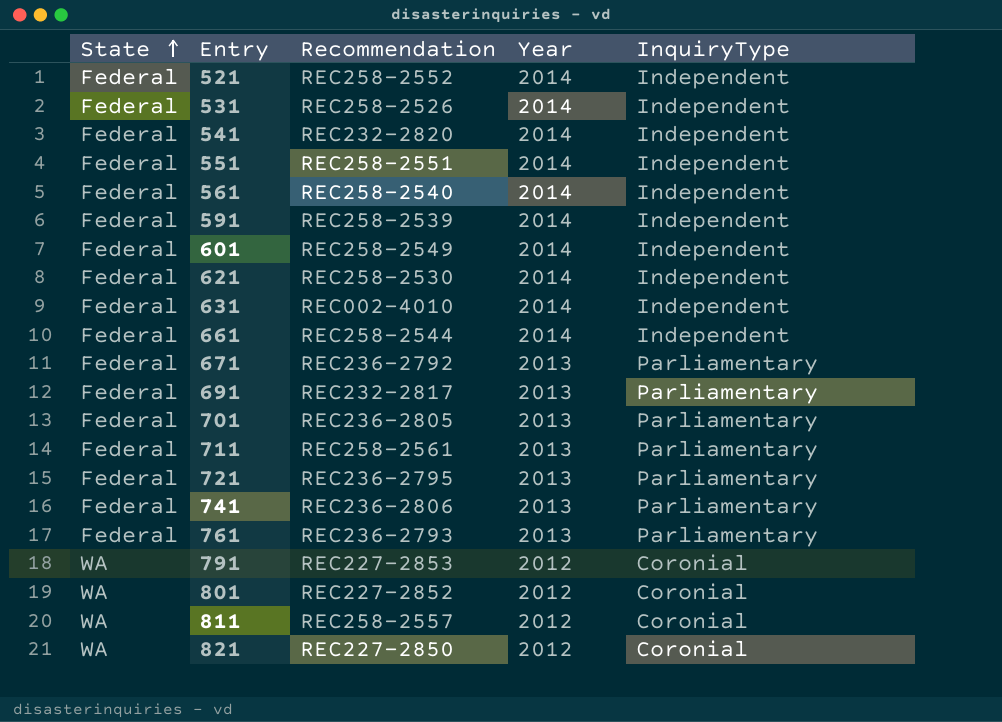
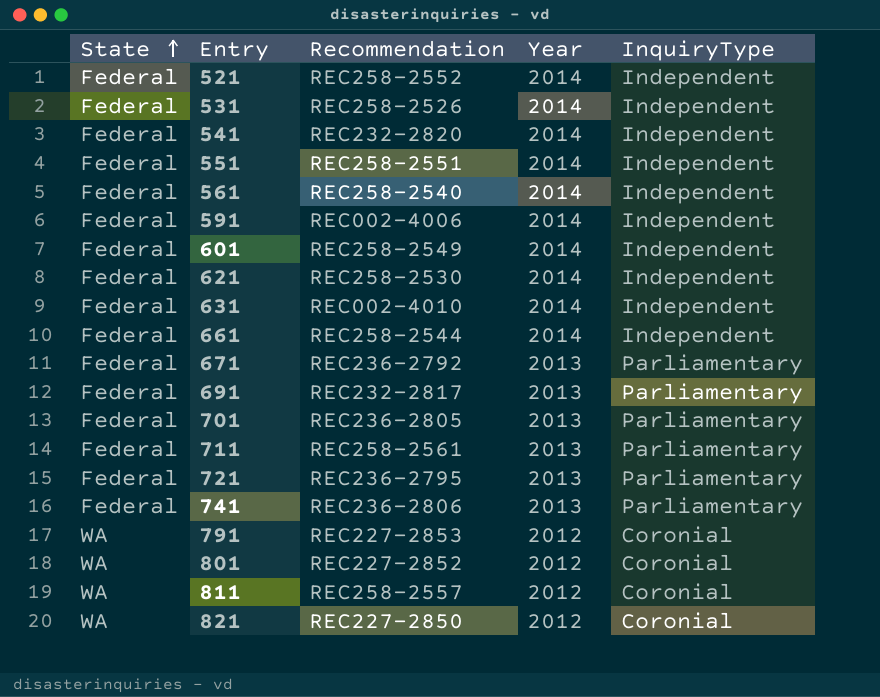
row 761: Federal | REC236-2793 | 2013 | Parliamentary -> none
591 | Recommendation: REC258-2539 -> REC002-4006

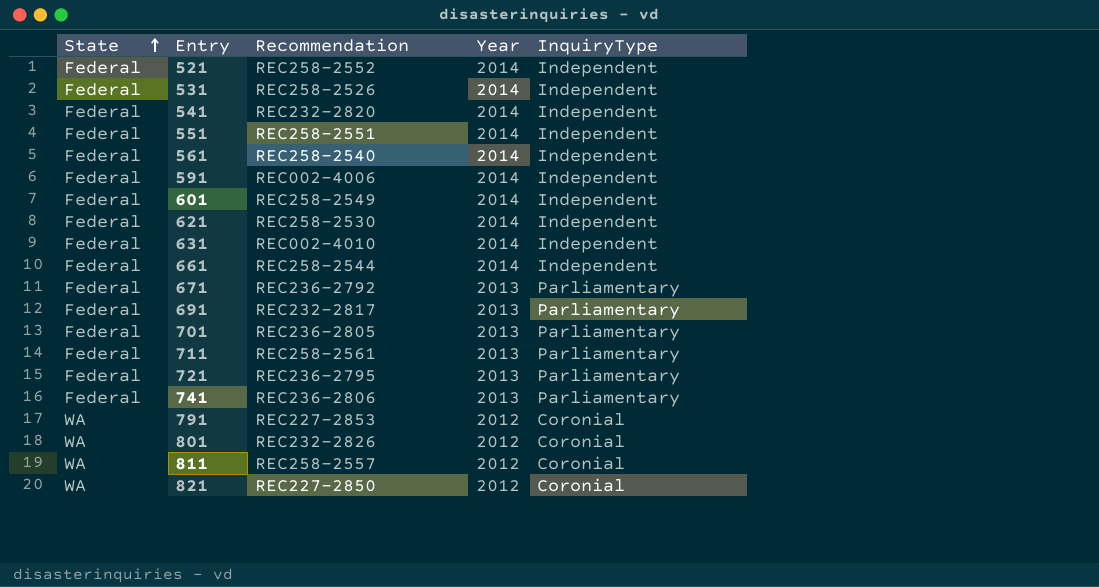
801 | Recommendation: REC227-2852 -> REC232-2826

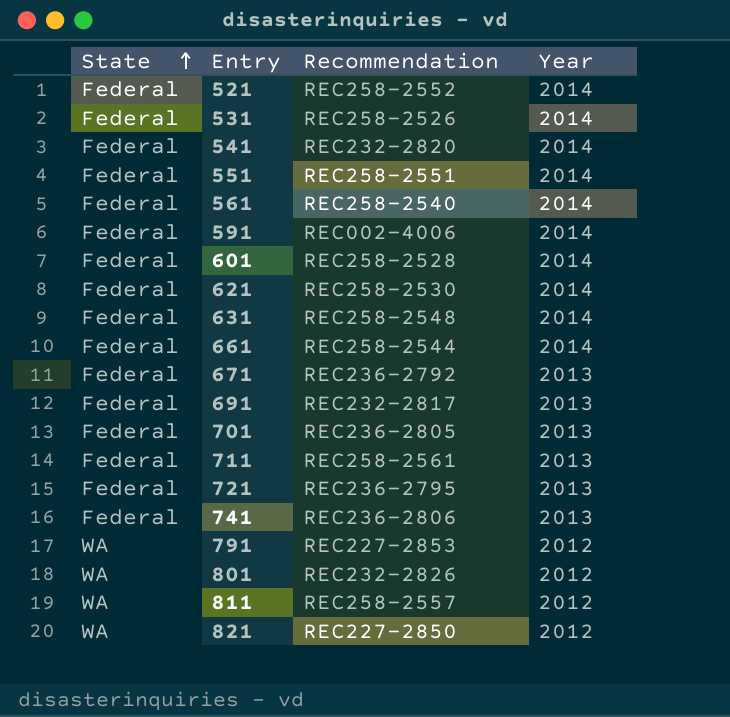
column InquiryType | position: 5 -> none
601 | Recommendation: REC258-2549 -> REC258-2528
631 | Recommendation: REC002-4010 -> REC258-2548

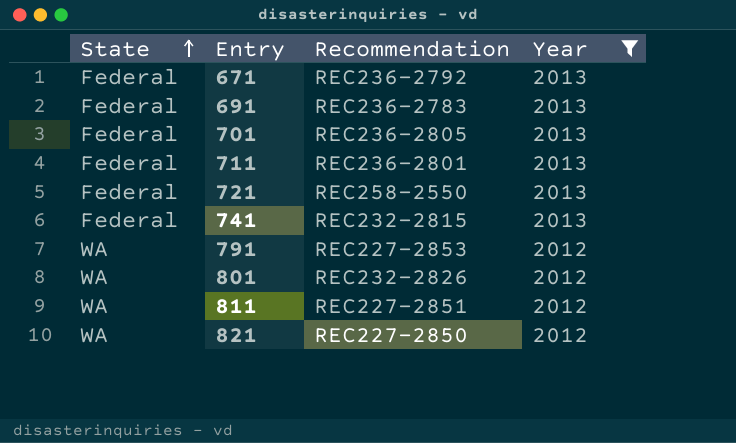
filter: none -> Year != 2014
691 | Recommendation: REC232-2817 -> REC236-2783
711 | Recommendation: REC258-2561 -> REC236-2801
721 | Recommendation: REC236-2795 -> REC258-2550
741 | Recommendation: REC236-2806 -> REC232-2815
811 | Recommendation: REC258-2557 -> REC227-2851

